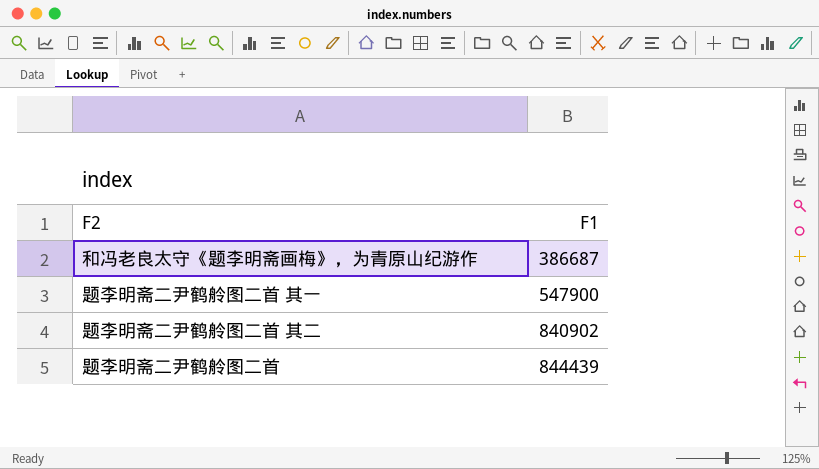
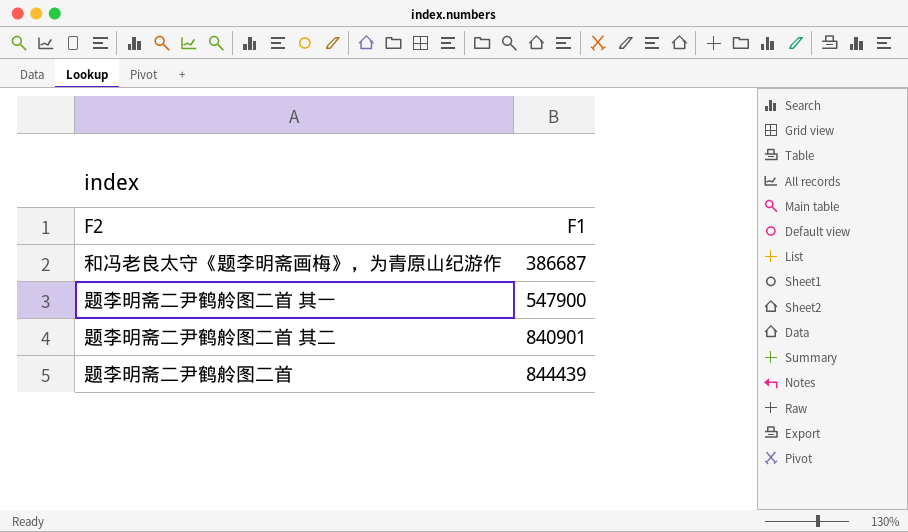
题李明斋二尹鹤舲图二首 其二 | F1: 840902 -> 840901

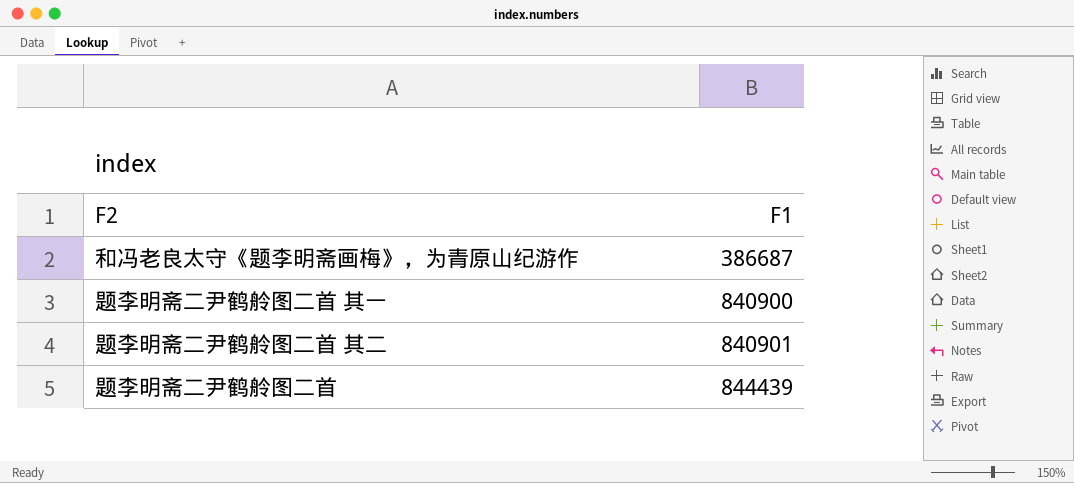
题李明斋二尹鹤舲图二首 其一 | F1: 547900 -> 840900

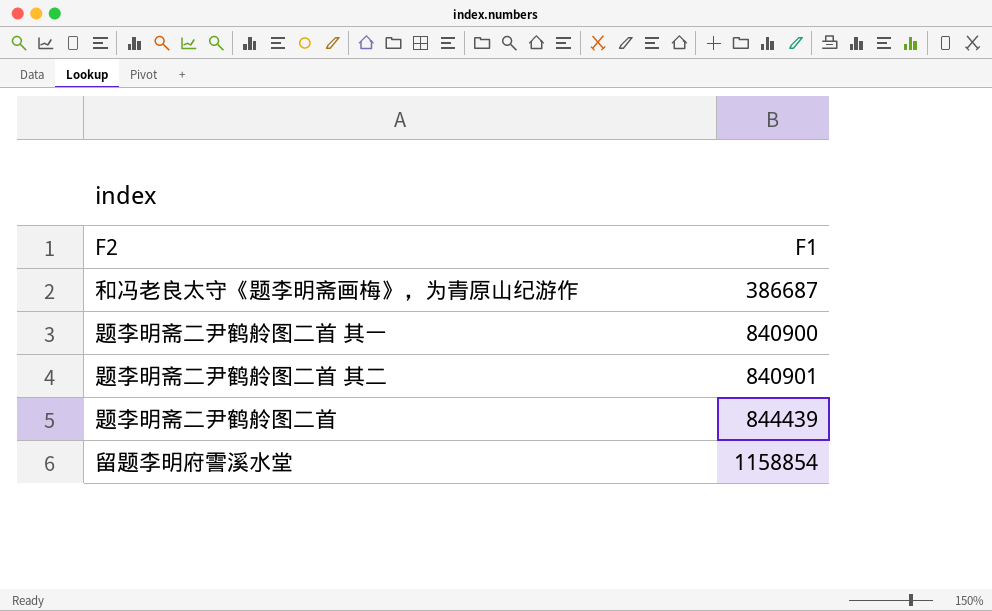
row 留题李明府霅溪水堂: none -> 1158854

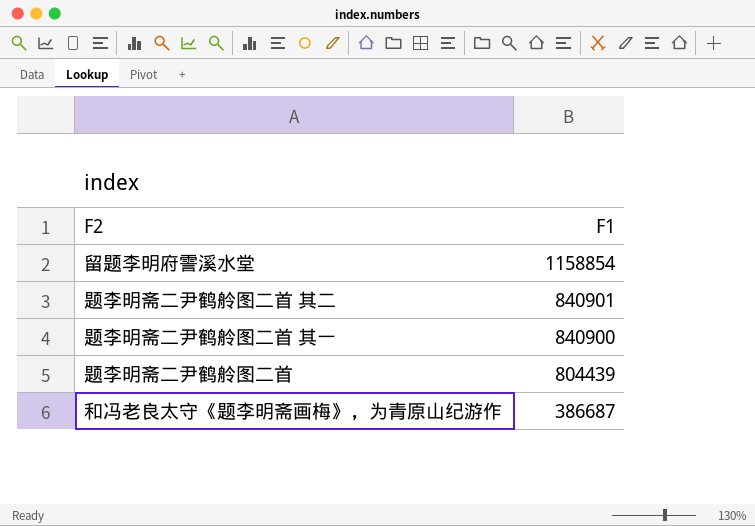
row order: F1 ascending -> F1 descending
题李明斋二尹鹤舲图二首 | F1: 844439 -> 804439

